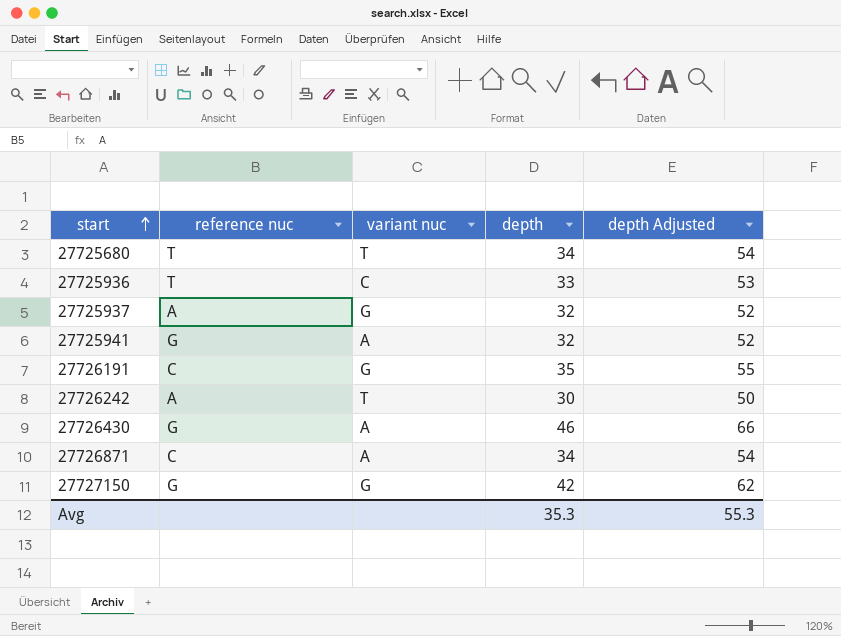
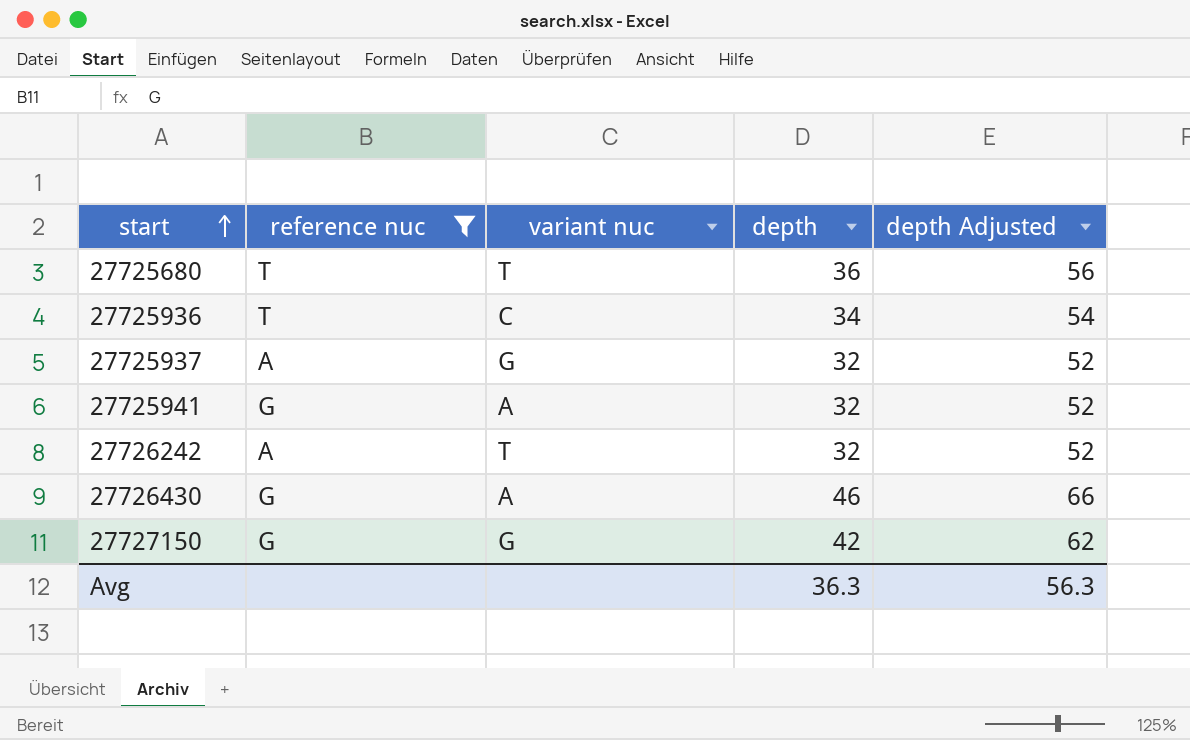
filter: none -> reference nuc != C
27725680 | depth: 34 -> 36
27725680 | depth Adjusted: 54 -> 56
27725936 | depth: 33 -> 34
27725936 | depth Adjusted: 53 -> 54
27726242 | depth: 30 -> 32
27726242 | depth Adjusted: 50 -> 52
Avg | depth: 35.3 -> 36.3
Avg | depth Adjusted: 55.3 -> 56.3

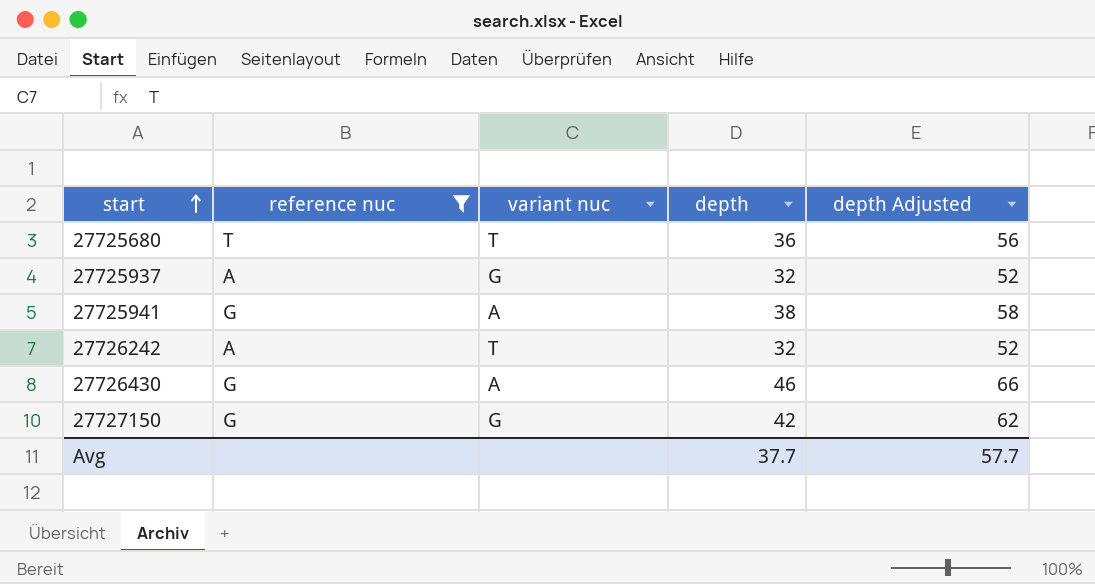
row 27725936: T | C | 34 | 54 -> none
27725941 | depth: 32 -> 38
27725941 | depth Adjusted: 52 -> 58
Avg | depth: 36.3 -> 37.7
Avg | depth Adjusted: 56.3 -> 57.7

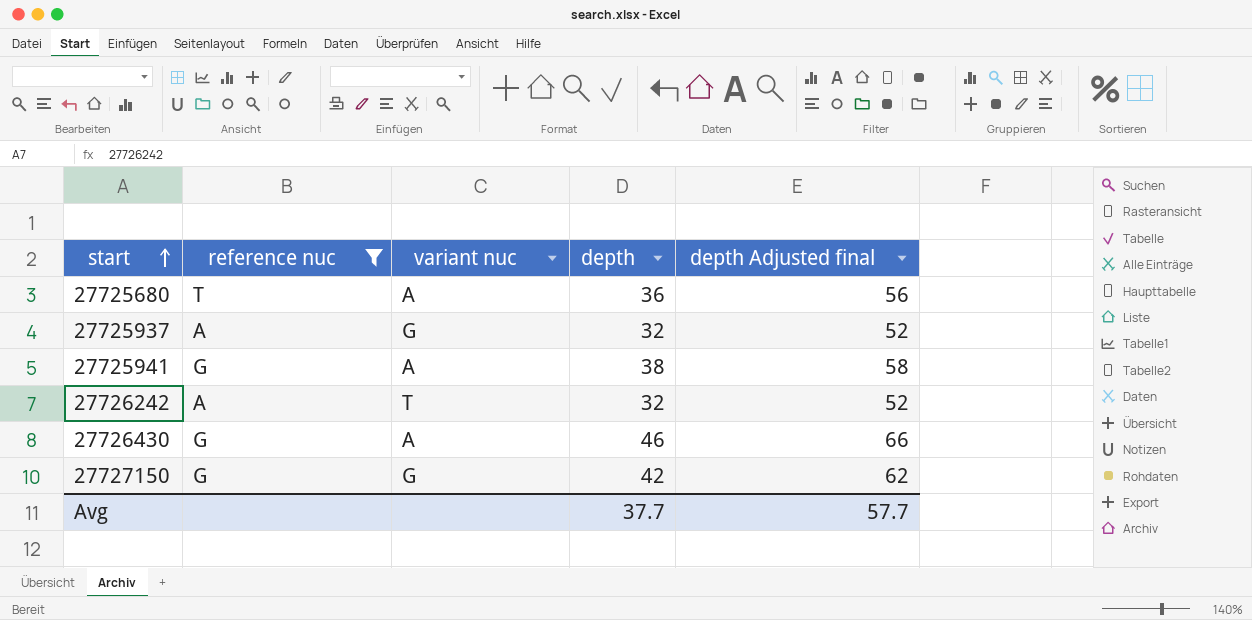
column name: depth Adjusted -> depth Adjusted final
27725680 | variant nuc: T -> A

